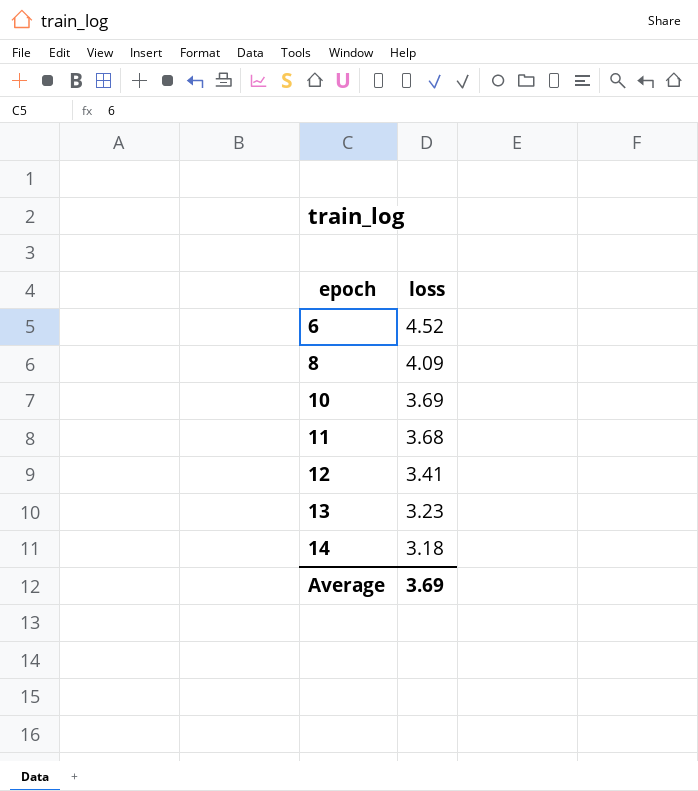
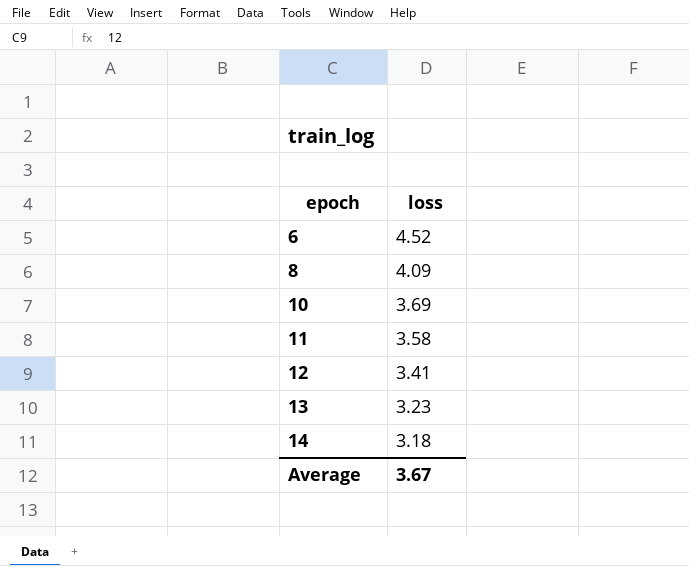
11 | loss: 3.68 -> 3.58
Average | loss: 3.69 -> 3.67

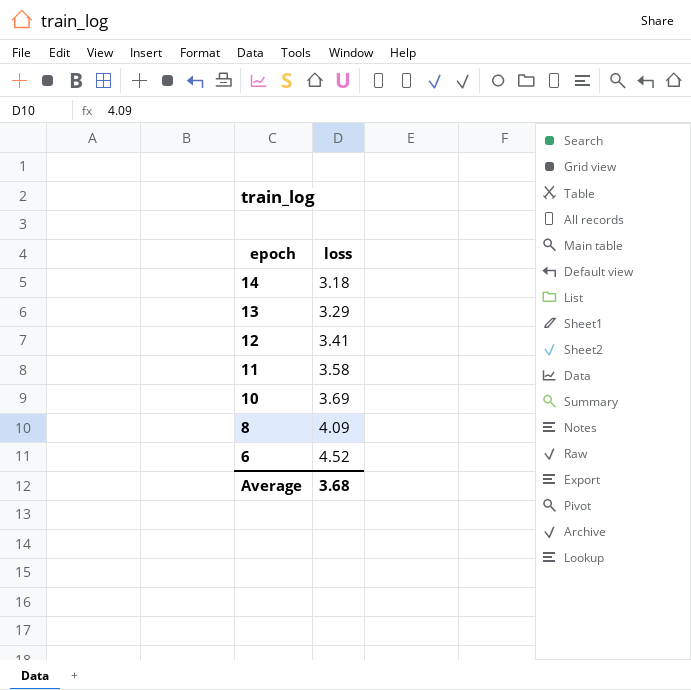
row order: epoch ascending -> epoch descending
13 | loss: 3.23 -> 3.29
Average | loss: 3.67 -> 3.68

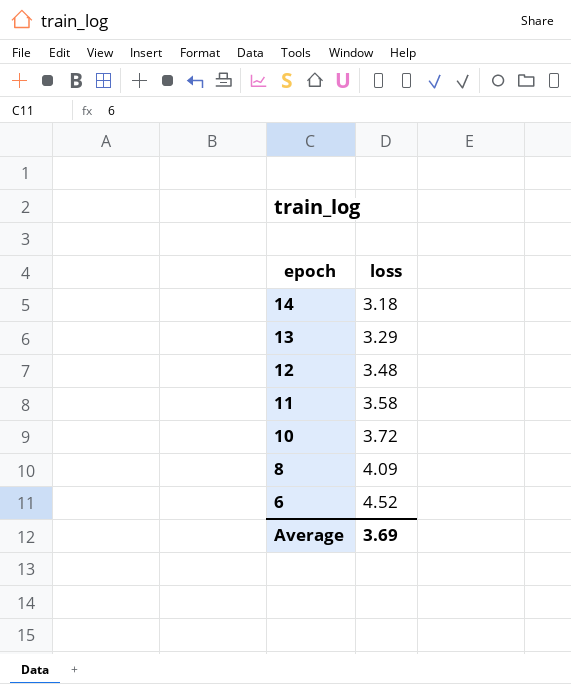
12 | loss: 3.41 -> 3.48
10 | loss: 3.69 -> 3.72
Average | loss: 3.68 -> 3.69

